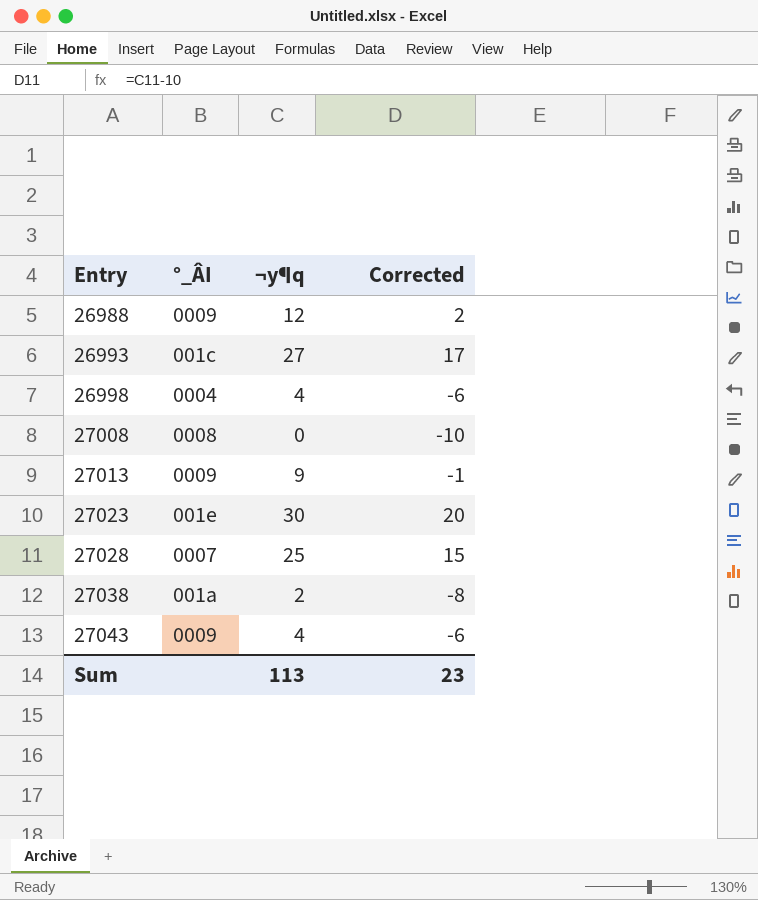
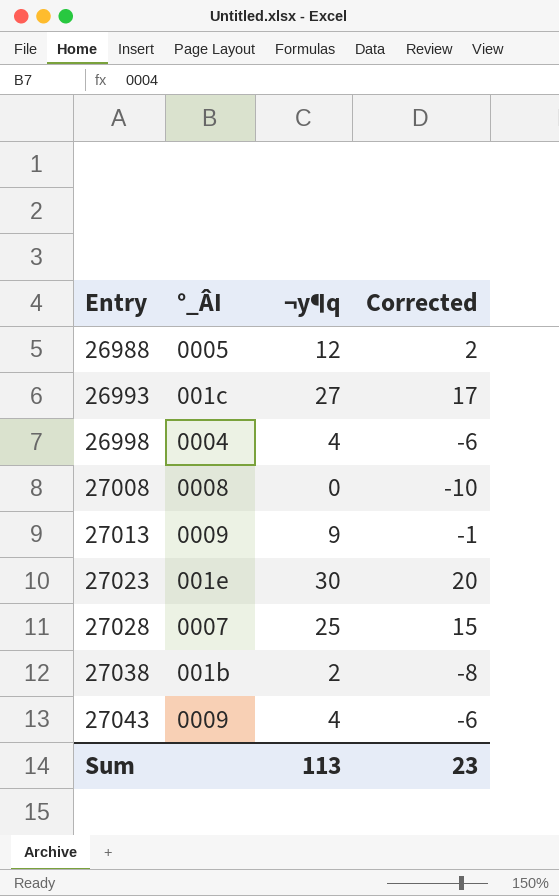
26988 | °_ÂI: 0009 -> 0005
27038 | °_ÂI: 001a -> 001b

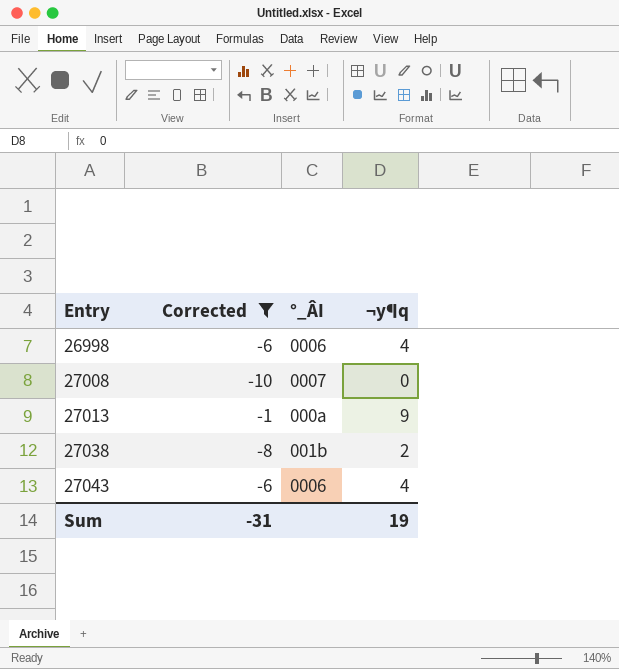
filter: none -> Corrected <= -1
column Corrected | position: 4 -> 2
26998 | °_ÂI: 0004 -> 0006
27008 | °_ÂI: 0008 -> 0007
27013 | °_ÂI: 0009 -> 000a
27043 | °_ÂI: 0009 -> 0006
Sum | Corrected: 23 -> -31
Sum | ¬y¶q: 113 -> 19

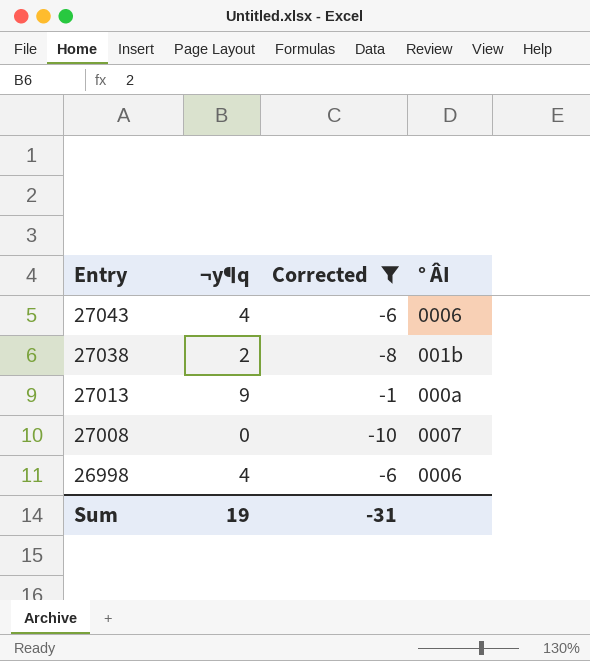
row order: Entry ascending -> Entry descending
column ¬y¶q | position: 4 -> 2
column name: °_ÂI -> ° ÂI

